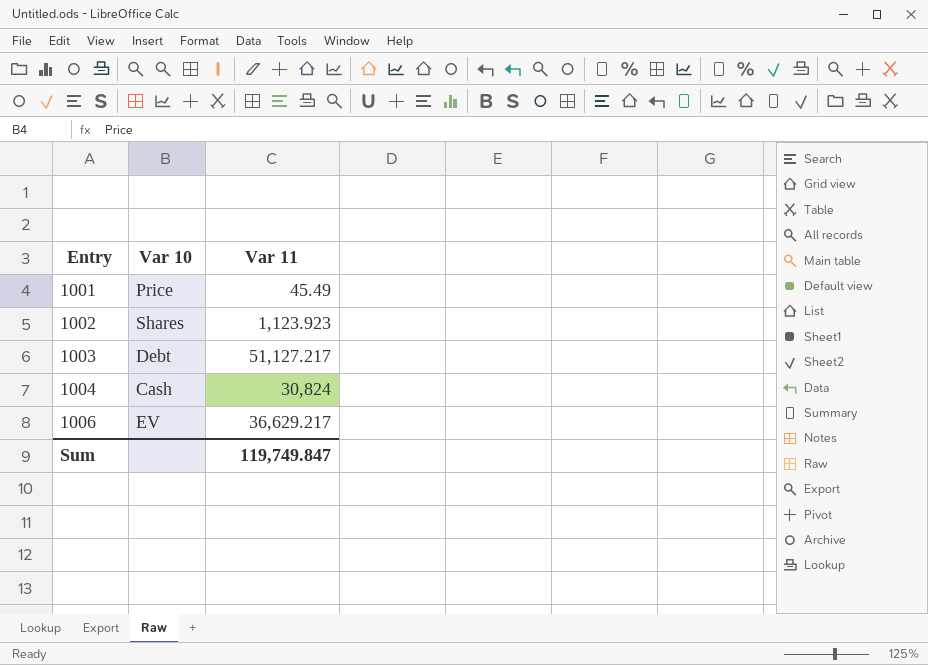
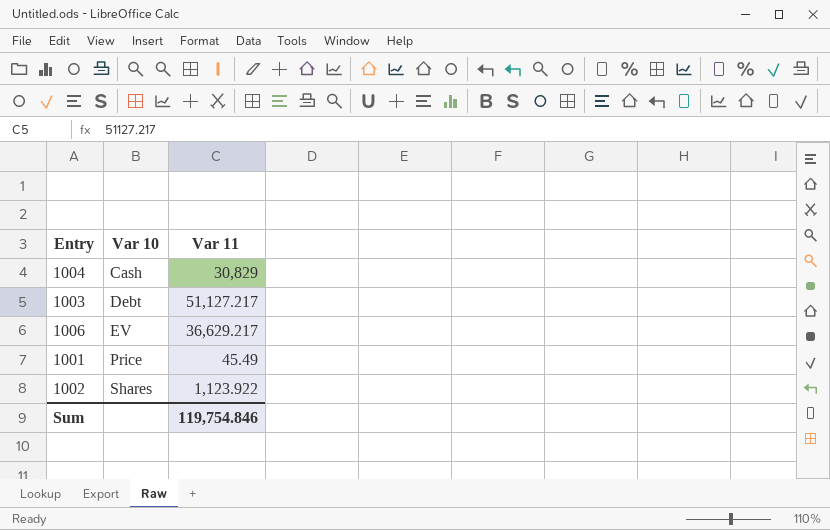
row order: Entry ascending -> Var 10 ascending
1004 | Var 11: 30,824 -> 30,829
1002 | Var 11: 1,123.923 -> 1,123.922
Sum | Var 11: 119,749.847 -> 119,754.846

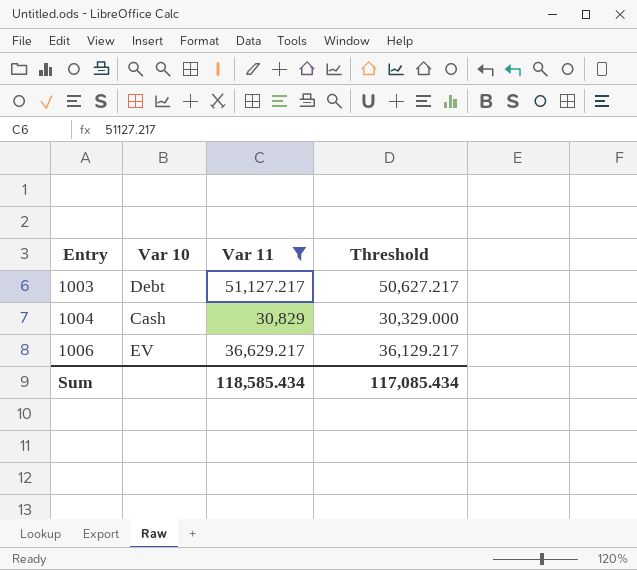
filter: none -> Var 11 >= 30,829
row order: Var 10 ascending -> Entry ascending
column Threshold | formula: none -> [Var 11] - 500
Sum | Var 11: 119,754.846 -> 118,585.434

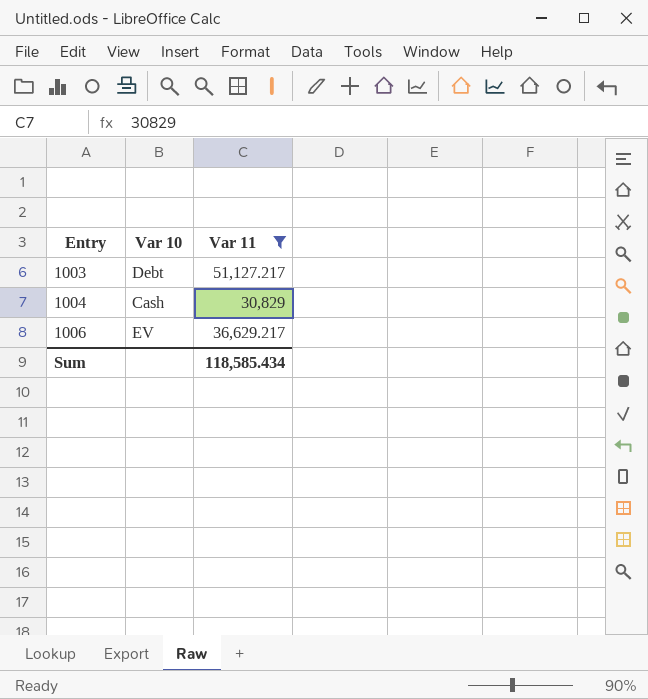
column Threshold | formula: [Var 11] - 500 -> none

